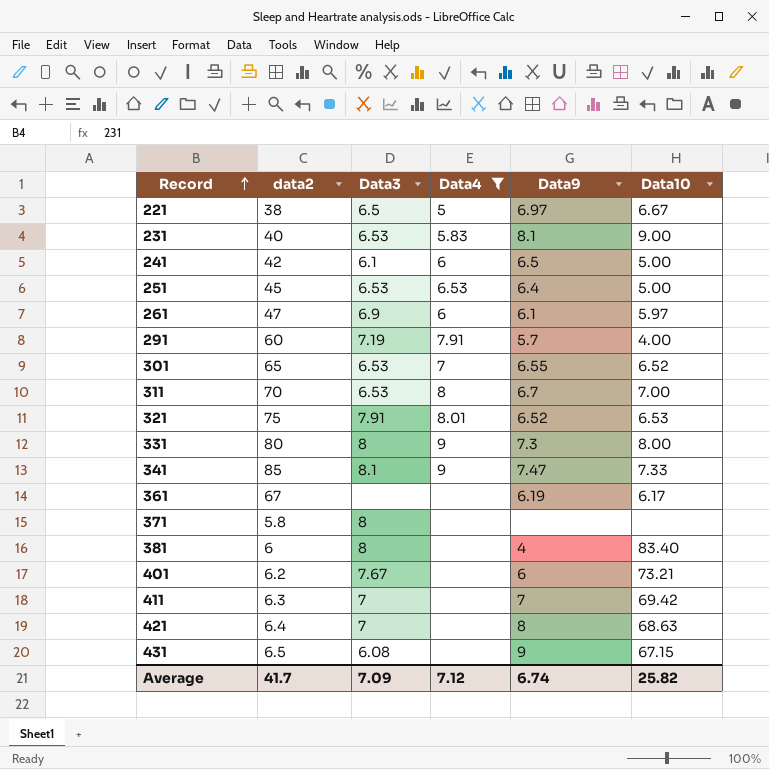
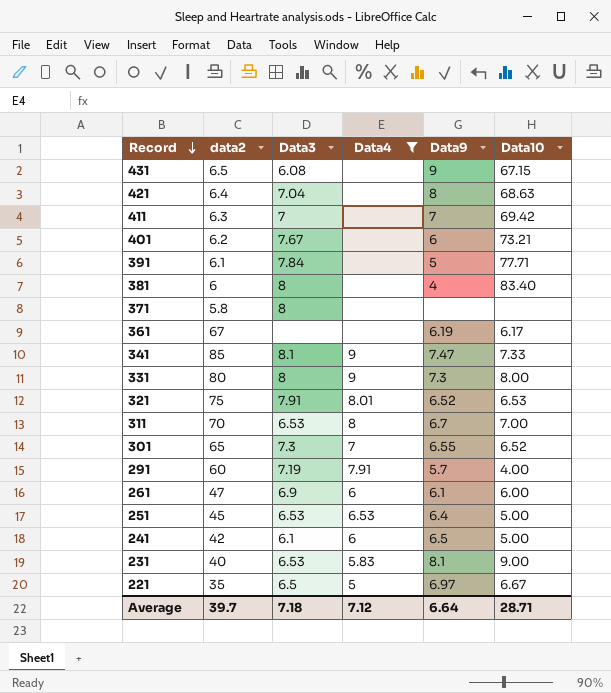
row order: Record ascending -> Record descending
421 | Data3: 7 -> 7.04
row 391: none -> 6.1 | 7.84 | none | 5 | 77.71
301 | Data3: 6.53 -> 7.3
261 | Data10: 5.97 -> 6.00
221 | data2: 38 -> 35
Average | data2: 41.7 -> 39.7
Average | Data3: 7.09 -> 7.18
Average | Data9: 6.74 -> 6.64
Average | Data10: 25.82 -> 28.71

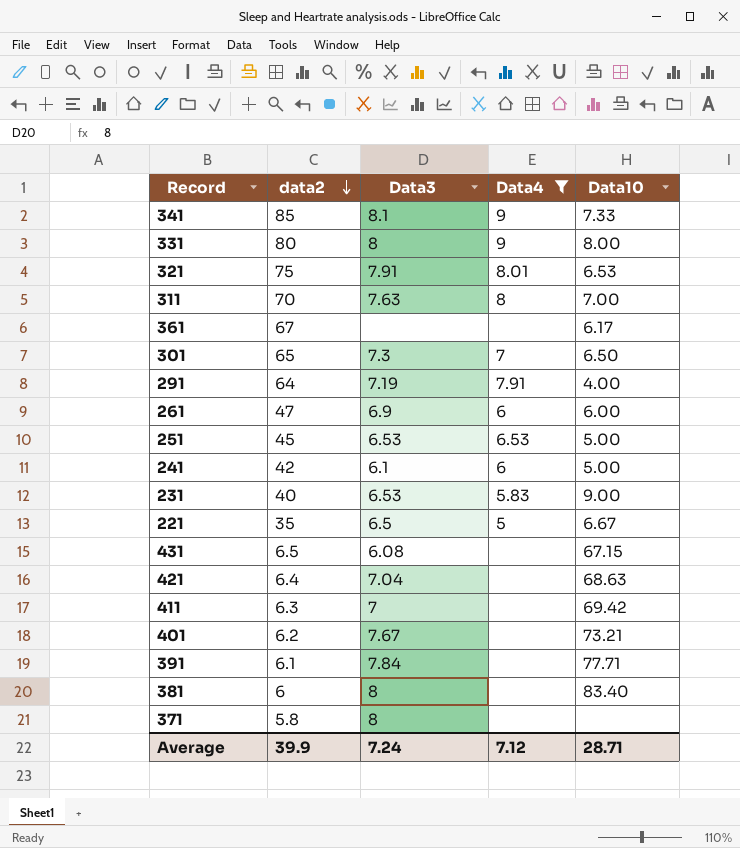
row order: Record descending -> data2 descending
column Data9 | position: 5 -> none
311 | Data3: 6.53 -> 7.63
301 | Data10: 6.52 -> 6.50
291 | data2: 60 -> 64
Average | data2: 39.7 -> 39.9
Average | Data3: 7.18 -> 7.24

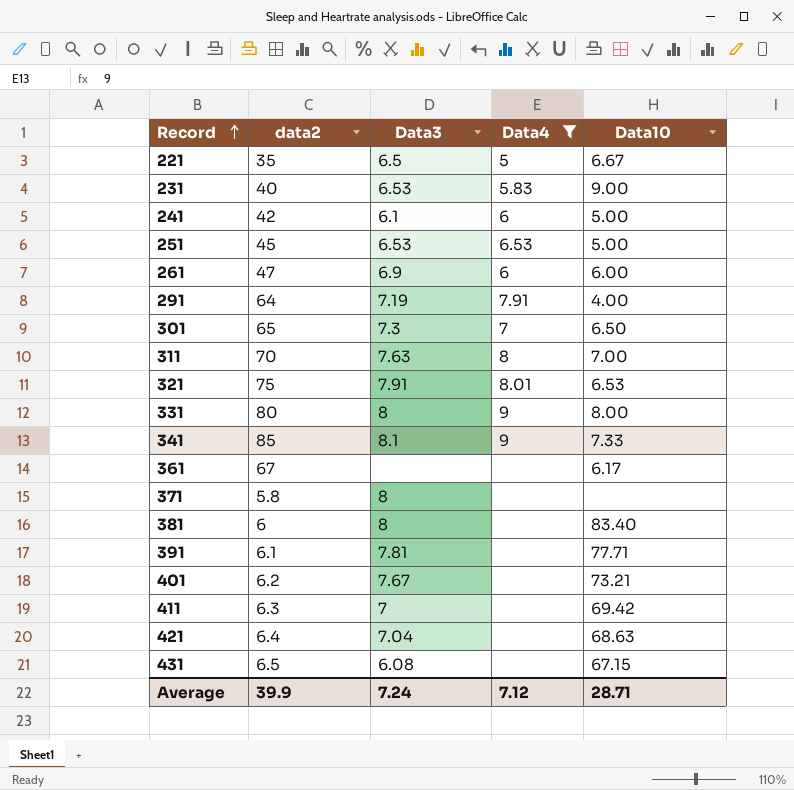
row order: data2 descending -> Record ascending
391 | Data3: 7.84 -> 7.81

